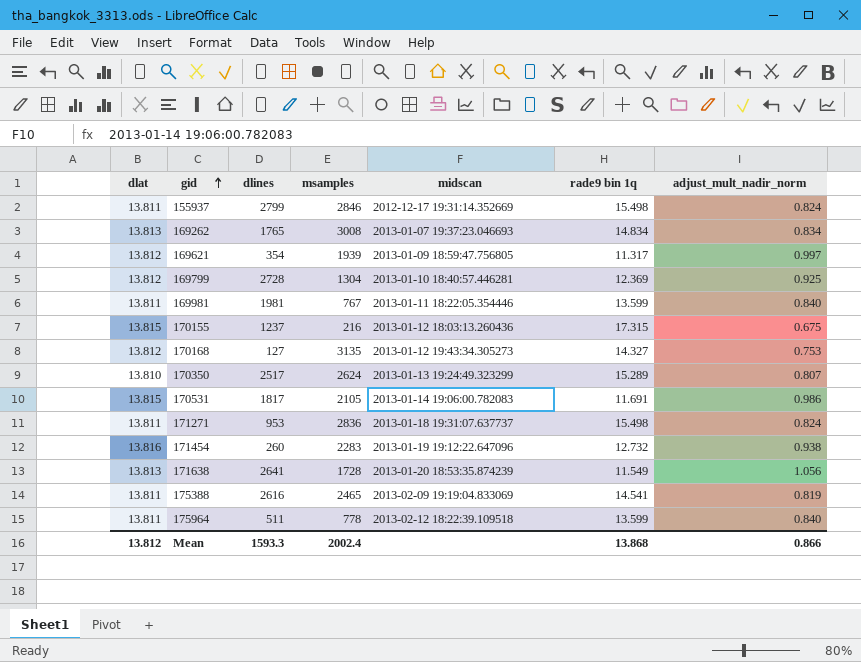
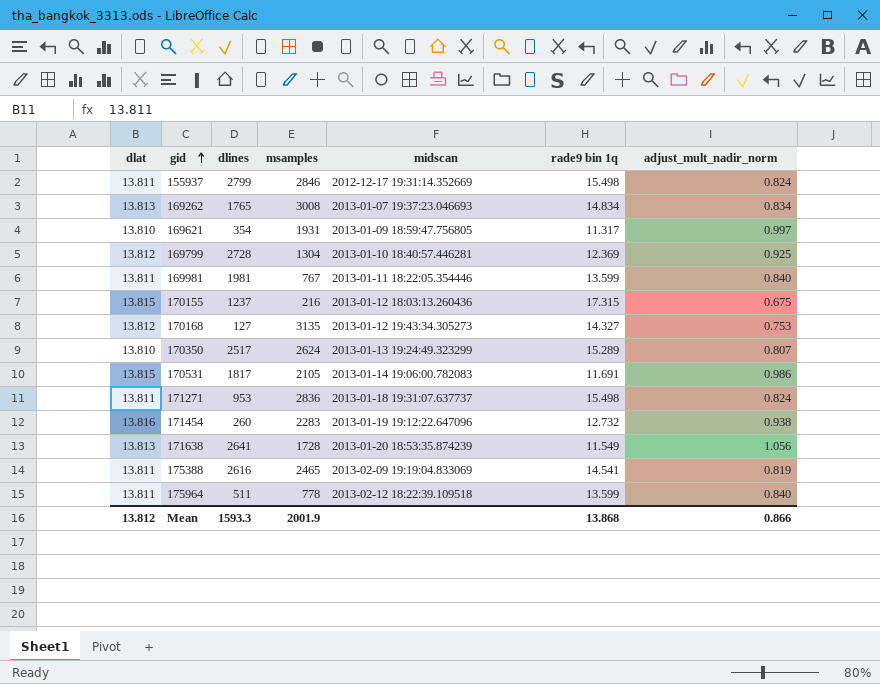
169621 | dlat: 13.812 -> 13.810
169621 | msamples: 1939 -> 1931
Mean | msamples: 2002.4 -> 2001.9

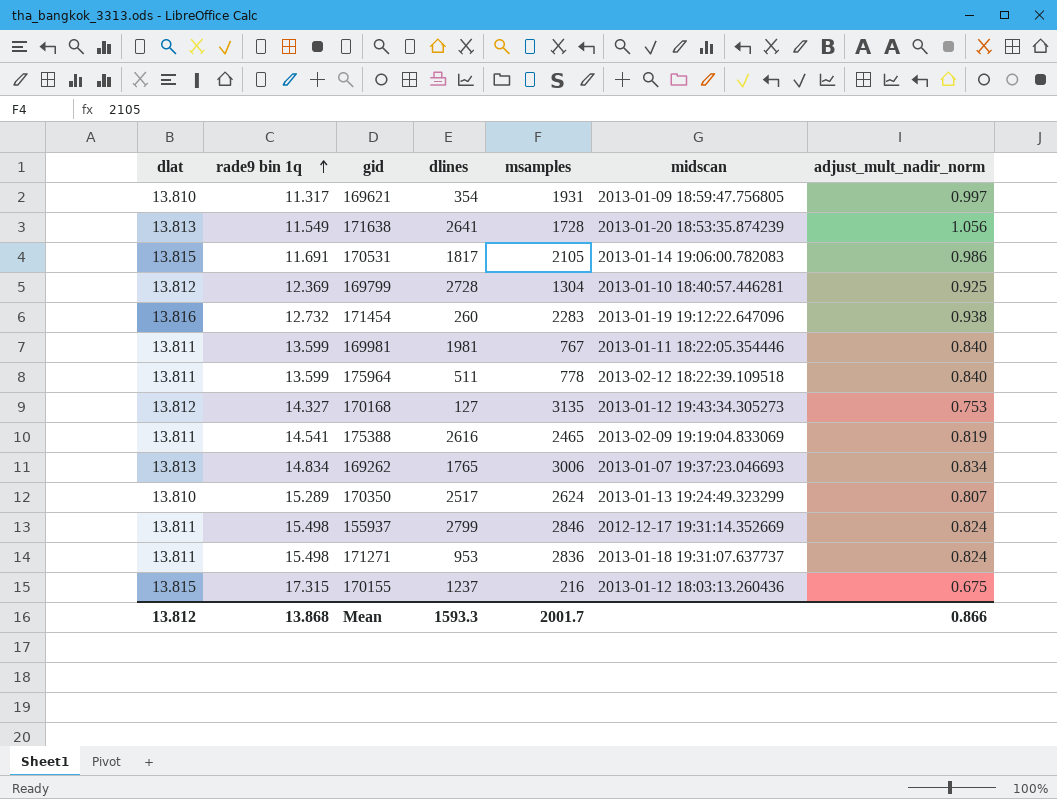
row order: gid ascending -> rade9 bin 1q ascending
column rade9 bin 1q | position: 6 -> 2
169262 | msamples: 3008 -> 3006
Mean | msamples: 2001.9 -> 2001.7

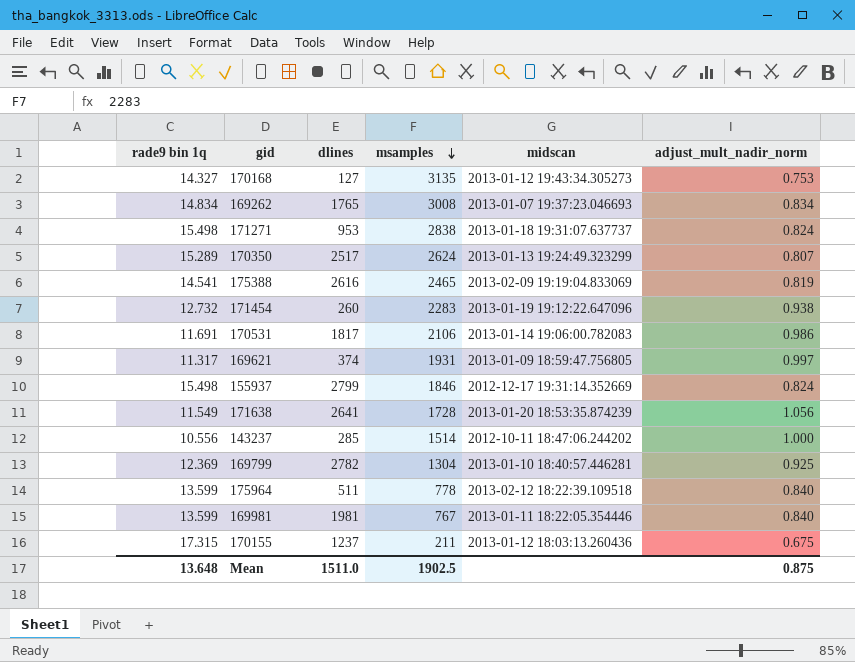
row order: rade9 bin 1q ascending -> msamples descending
column dlat | position: 1 -> none
169262 | msamples: 3006 -> 3008
171271 | msamples: 2836 -> 2838
170531 | msamples: 2105 -> 2106
169621 | dlines: 354 -> 374
155937 | msamples: 2846 -> 1846
row 143237: none -> 10.556 | 285 | 1514 | 2012-10-11 18:47:06.244202 | 1.000
169799 | dlines: 2728 -> 2782
170155 | msamples: 216 -> 211
Mean | rade9 bin 1q: 13.868 -> 13.648
Mean | dlines: 1593.3 -> 1511.0
Mean | msamples: 2001.7 -> 1902.5
Mean | adjust_mult_nadir_norm: 0.866 -> 0.875

